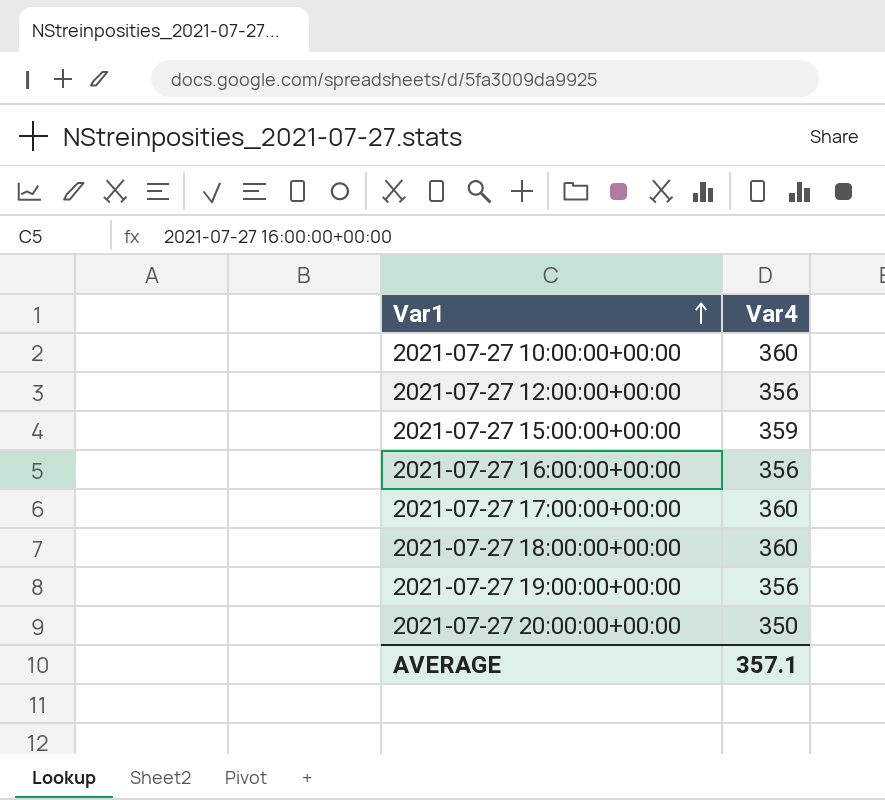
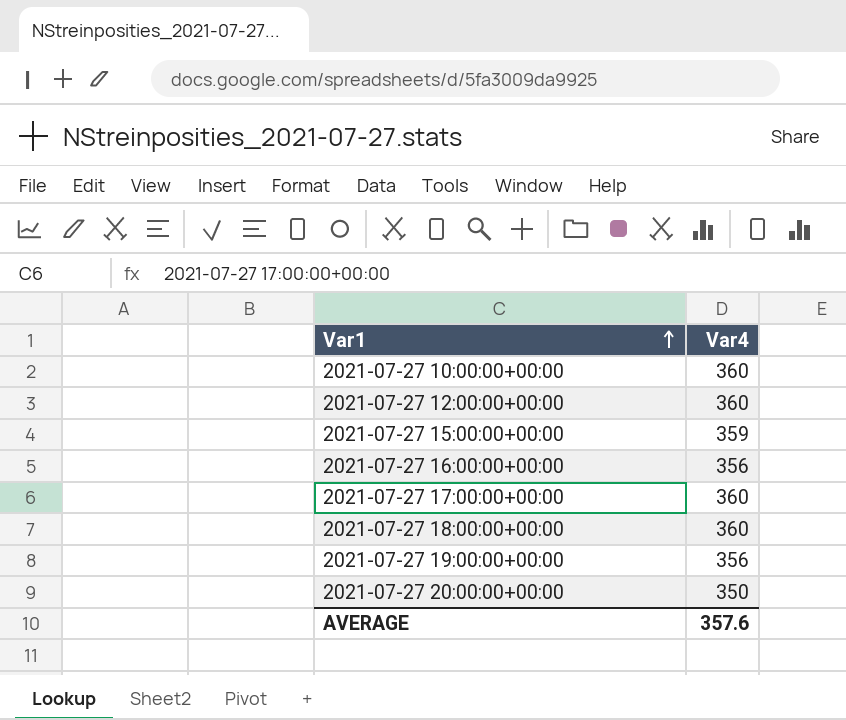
2021-07-27 12:00:00+00:00 | Var4: 356 -> 360
AVERAGE | Var4: 357.1 -> 357.6

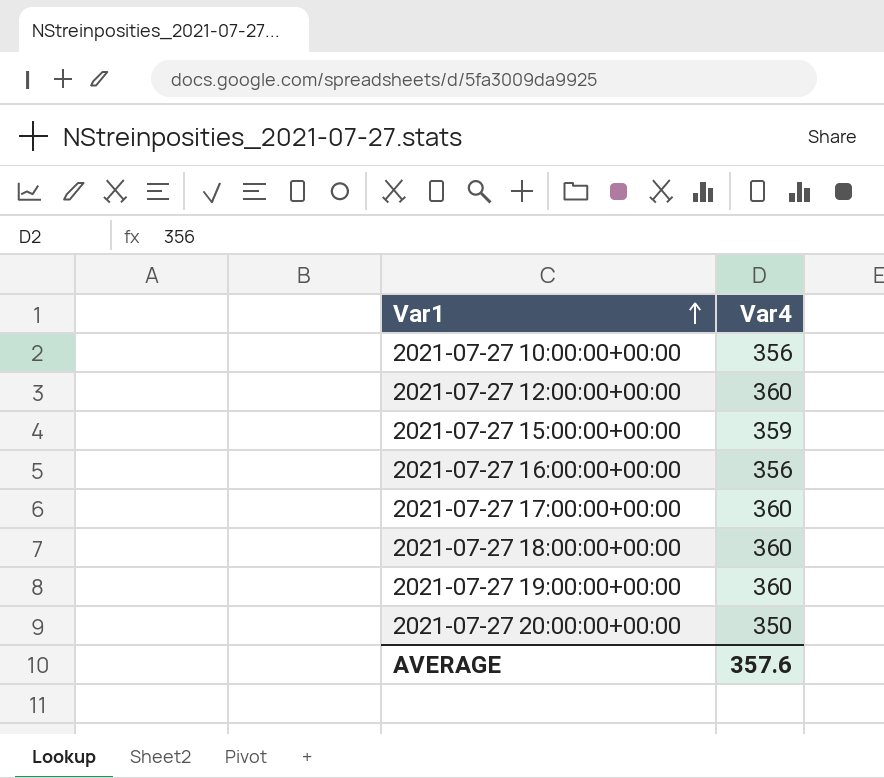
2021-07-27 10:00:00+00:00 | Var4: 360 -> 356
2021-07-27 19:00:00+00:00 | Var4: 356 -> 360

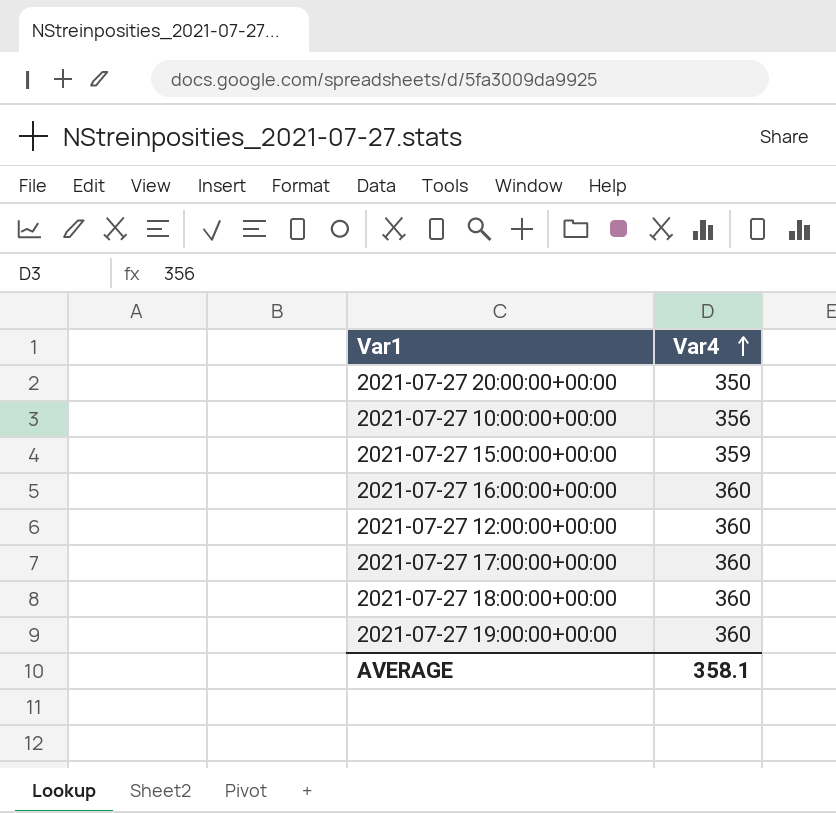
row order: Var1 ascending -> Var4 ascending
2021-07-27 16:00:00+00:00 | Var4: 356 -> 360
AVERAGE | Var4: 357.6 -> 358.1

